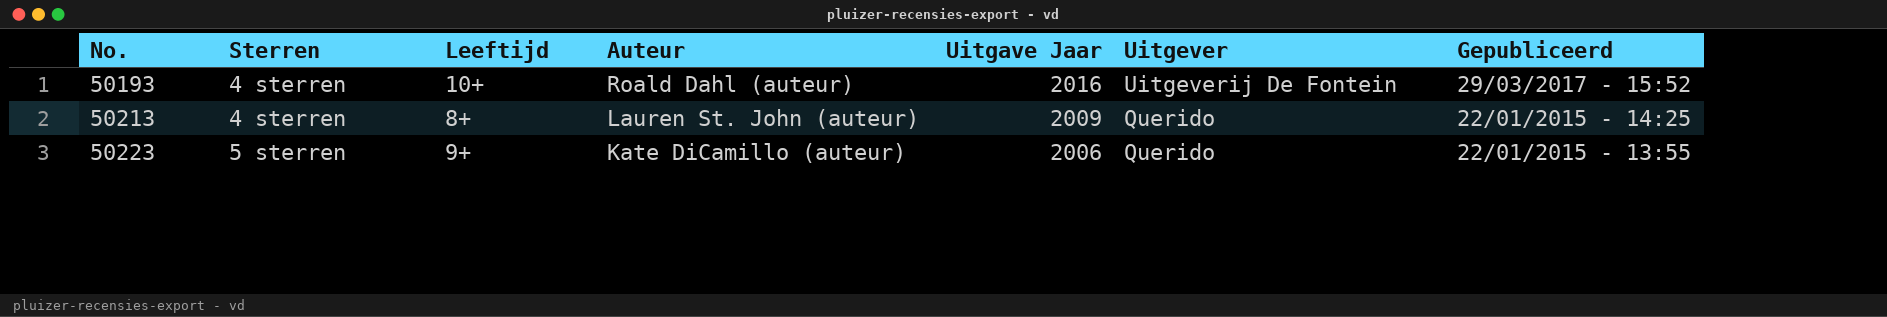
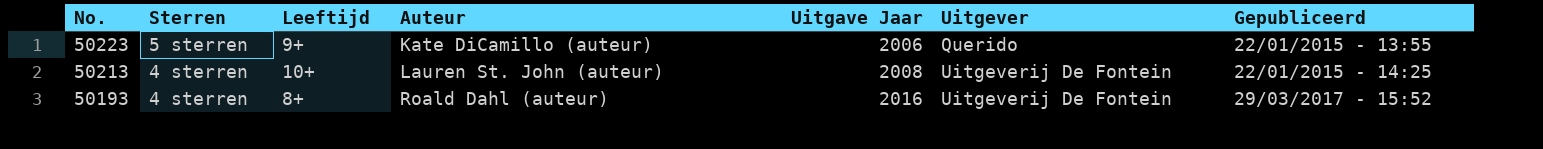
row order: No. ascending -> No. descending
50213 | Leeftijd: 8+ -> 10+
50213 | Uitgave Jaar: 2009 -> 2008
50213 | Uitgever: Querido -> Uitgeverij De Fontein
50193 | Leeftijd: 10+ -> 8+

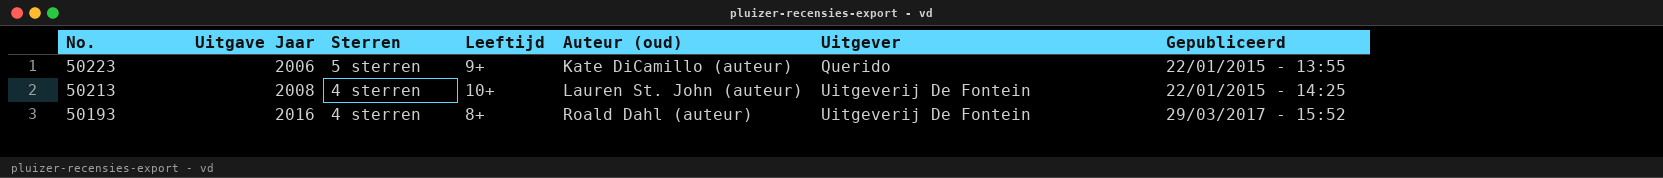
column Uitgave Jaar | position: 5 -> 2
column name: Auteur -> Auteur (oud)

